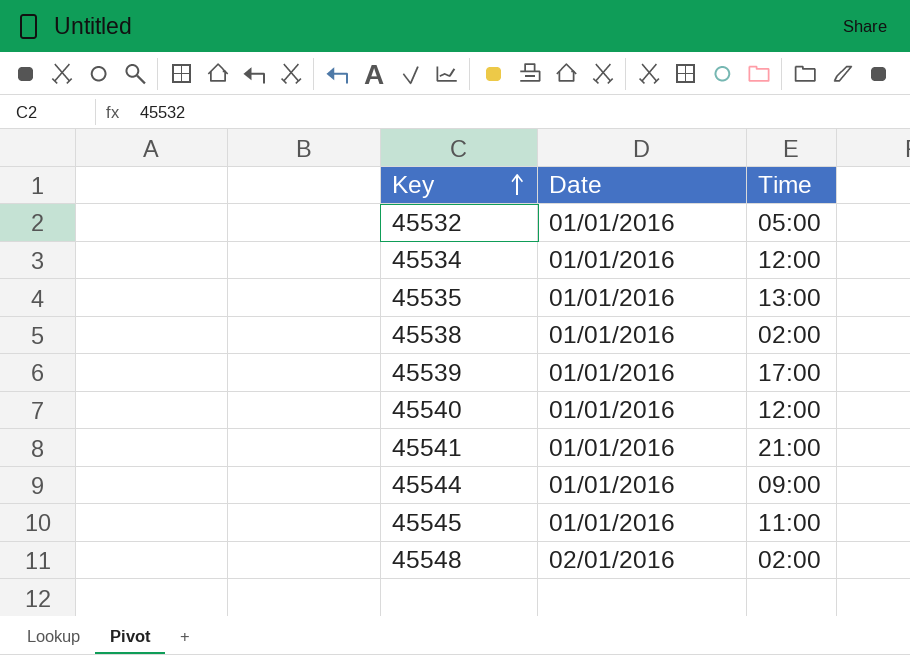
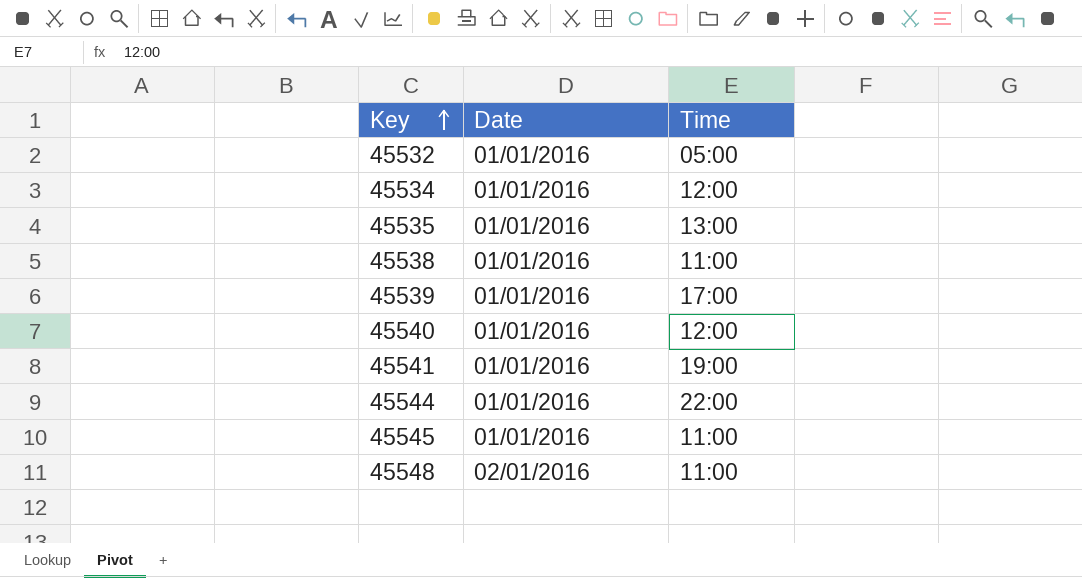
45538 | Time: 02:00 -> 11:00
45541 | Time: 21:00 -> 19:00
45544 | Time: 09:00 -> 22:00
45548 | Time: 02:00 -> 11:00

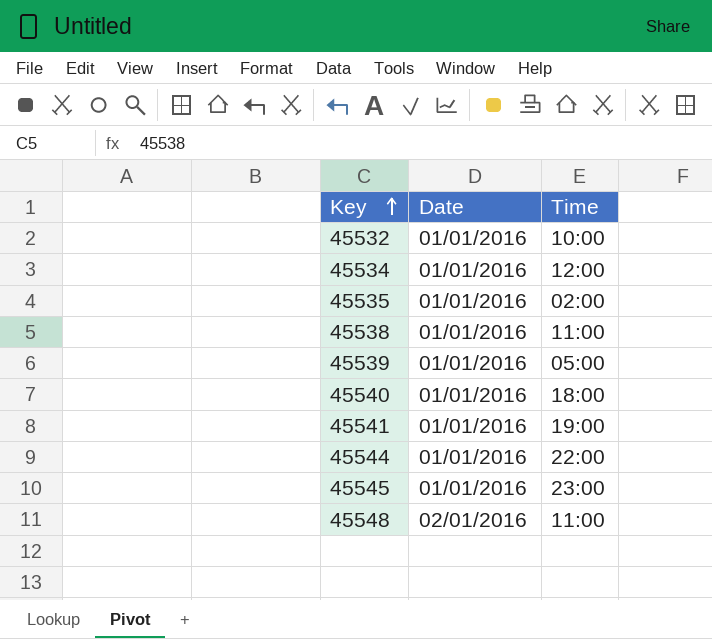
45532 | Time: 05:00 -> 10:00
45535 | Time: 13:00 -> 02:00
45539 | Time: 17:00 -> 05:00
45540 | Time: 12:00 -> 18:00
45545 | Time: 11:00 -> 23:00

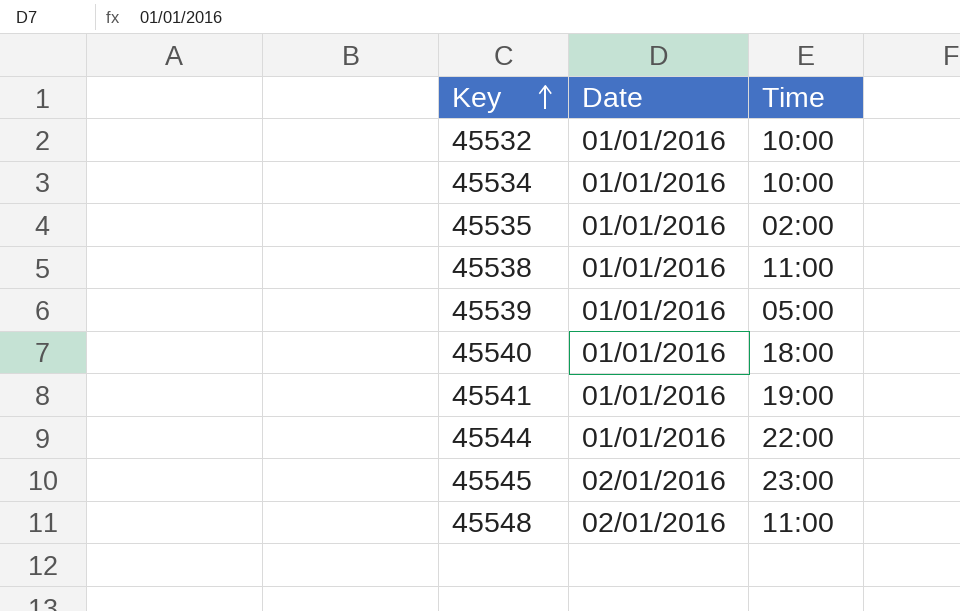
45534 | Time: 12:00 -> 10:00
45545 | Date: 01/01/2016 -> 02/01/2016

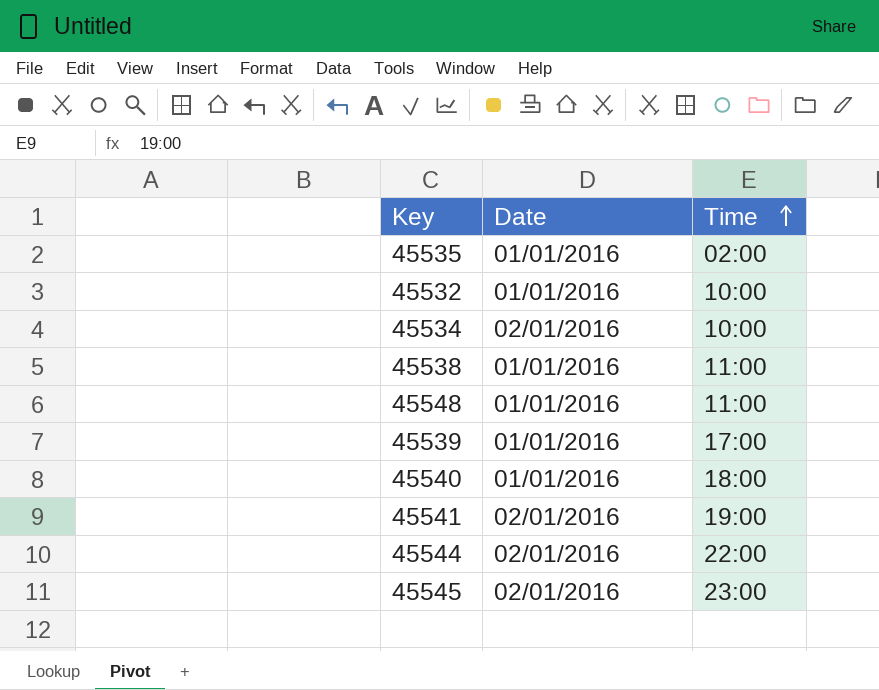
row order: Key ascending -> Time ascending
45534 | Date: 01/01/2016 -> 02/01/2016
45548 | Date: 02/01/2016 -> 01/01/2016
45539 | Time: 05:00 -> 17:00
45541 | Date: 01/01/2016 -> 02/01/2016
45544 | Date: 01/01/2016 -> 02/01/2016

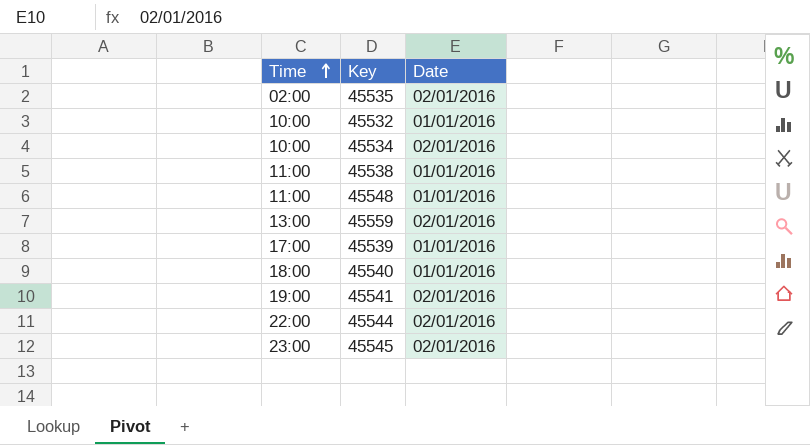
column Time | position: 3 -> 1
45535 | Date: 01/01/2016 -> 02/01/2016
row 45559: none -> 13:00 | 02/01/2016

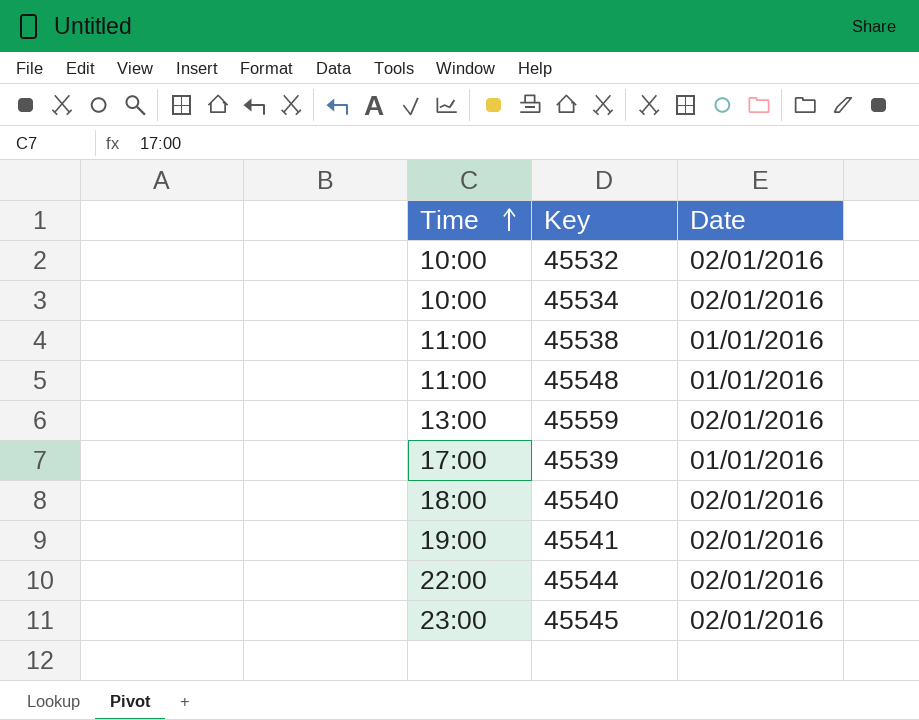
row 45535: 02:00 | 02/01/2016 -> none
45532 | Date: 01/01/2016 -> 02/01/2016
45540 | Date: 01/01/2016 -> 02/01/2016

